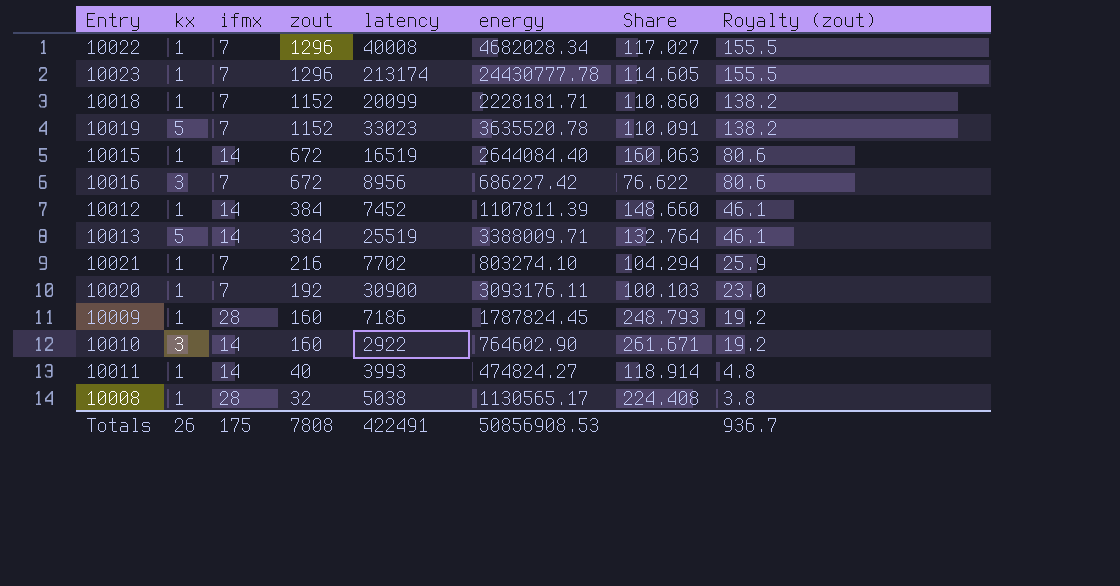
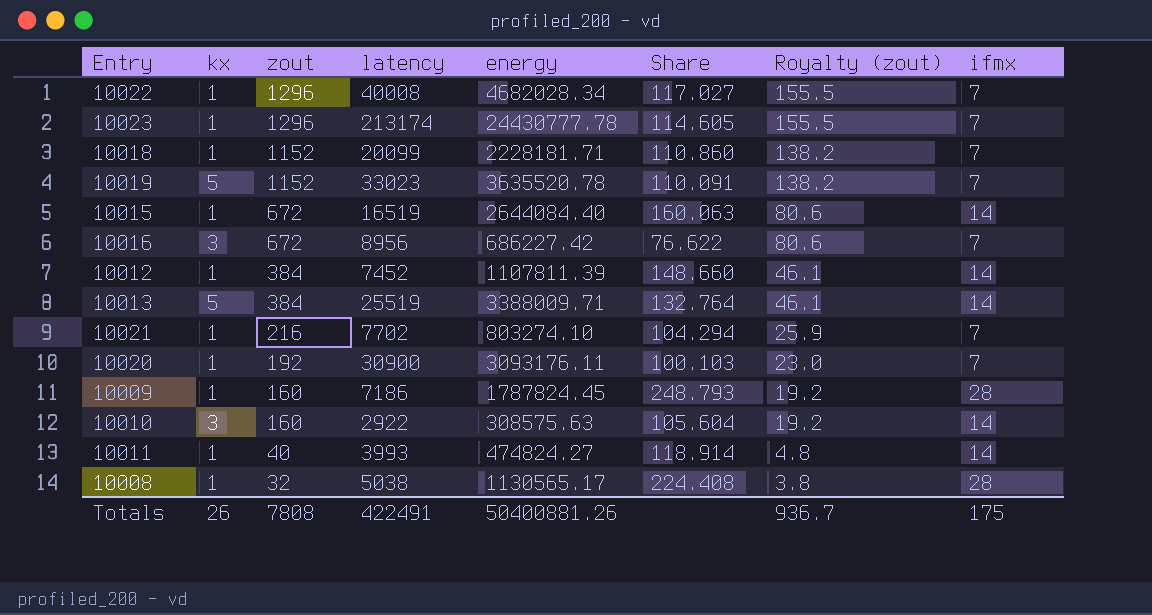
column ifmx | position: 3 -> 8
10010 | energy: 764602.90 -> 308575.63
10010 | Share: 261.671 -> 105.604
Totals | energy: 50856908.53 -> 50400881.26

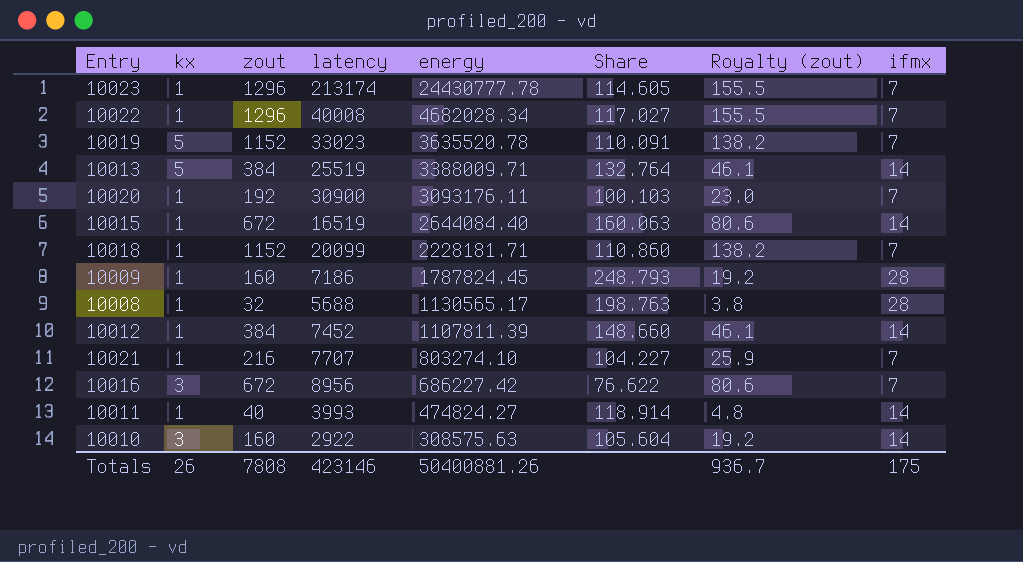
row order: zout descending -> energy descending
10008 | latency: 5038 -> 5688
10008 | Share: 224.408 -> 198.763
10021 | latency: 7702 -> 7707
10021 | Share: 104.294 -> 104.227
Totals | latency: 422491 -> 423146

